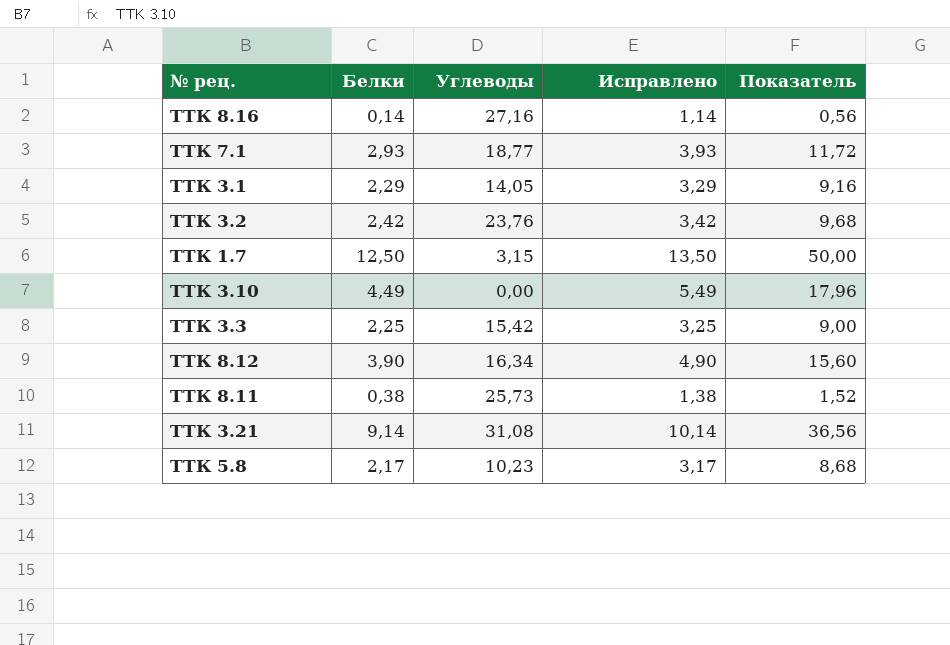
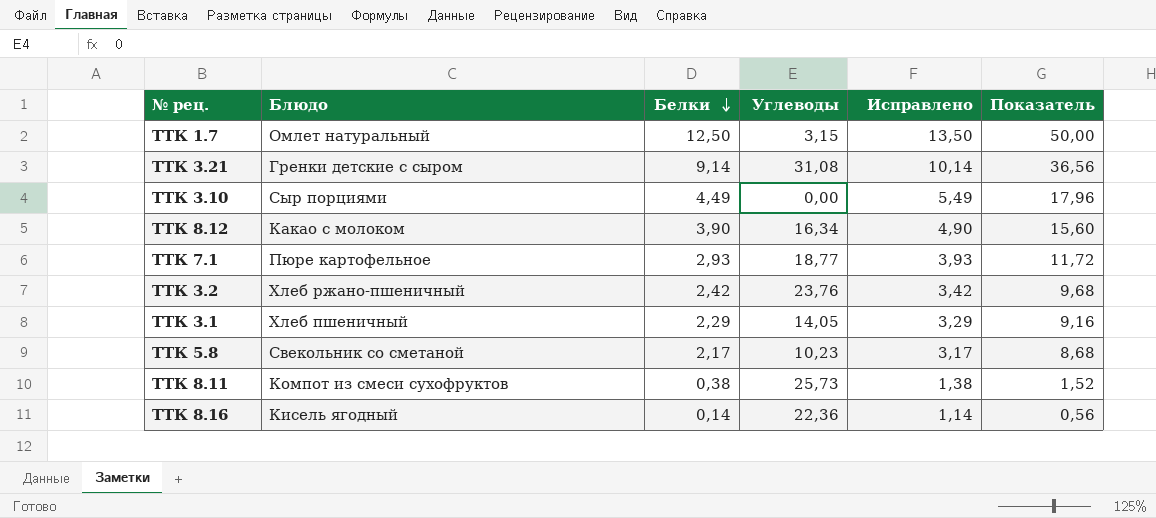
row order: none -> Белки descending
column Блюдо | position: none -> 2
row ТТК 3.3: 2,25 | 15,42 | 3,25 | 9,00 -> none
ТТК 8.16 | Углеводы: 27,16 -> 22,36

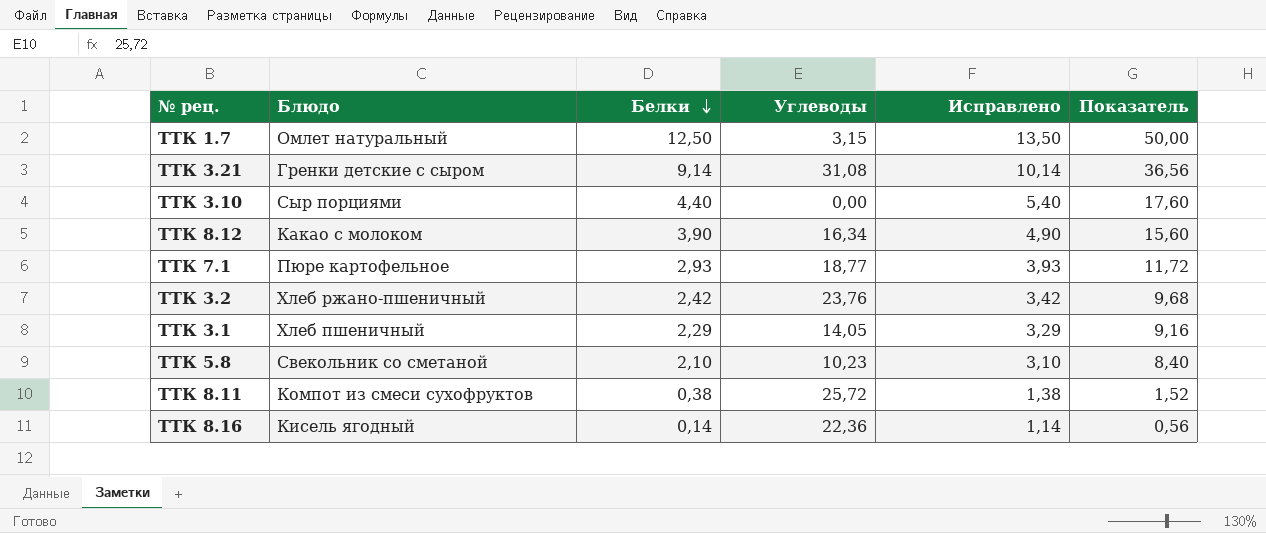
ТТК 3.10 | Белки: 4,49 -> 4,40
ТТК 3.10 | Исправлено: 5,49 -> 5,40
ТТК 3.10 | Показатель: 17,96 -> 17,60
ТТК 5.8 | Белки: 2,17 -> 2,10
ТТК 5.8 | Исправлено: 3,17 -> 3,10
ТТК 5.8 | Показатель: 8,68 -> 8,40
ТТК 8.11 | Углеводы: 25,73 -> 25,72

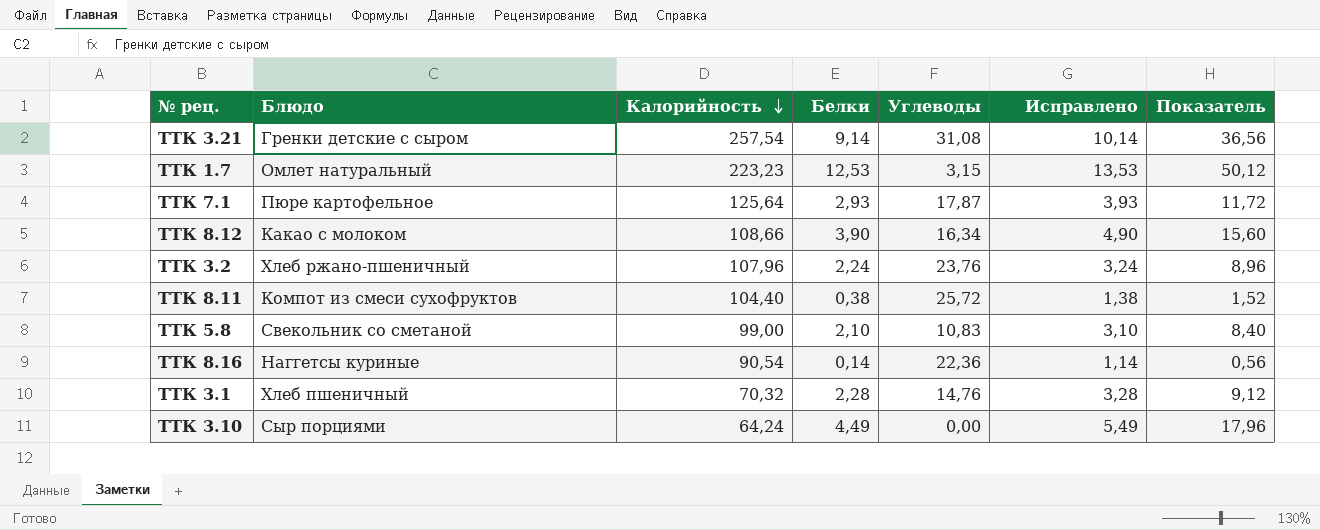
row order: Белки descending -> Калорийность descending
column Калорийность | position: none -> 3
ТТК 1.7 | Белки: 12,50 -> 12,53
ТТК 1.7 | Исправлено: 13,50 -> 13,53
ТТК 1.7 | Показатель: 50,00 -> 50,12
ТТК 7.1 | Углеводы: 18,77 -> 17,87
ТТК 3.2 | Белки: 2,42 -> 2,24
ТТК 3.2 | Исправлено: 3,42 -> 3,24
ТТК 3.2 | Показатель: 9,68 -> 8,96
ТТК 5.8 | Углеводы: 10,23 -> 10,83
ТТК 8.16 | Блюдо: Кисель ягодный -> Наггетсы куриные
ТТК 3.1 | Белки: 2,29 -> 2,28
ТТК 3.1 | Углеводы: 14,05 -> 14,76
ТТК 3.1 | Исправлено: 3,29 -> 3,28
ТТК 3.1 | Показатель: 9,16 -> 9,12
ТТК 3.10 | Белки: 4,40 -> 4,49
ТТК 3.10 | Исправлено: 5,40 -> 5,49
ТТК 3.10 | Показатель: 17,60 -> 17,96

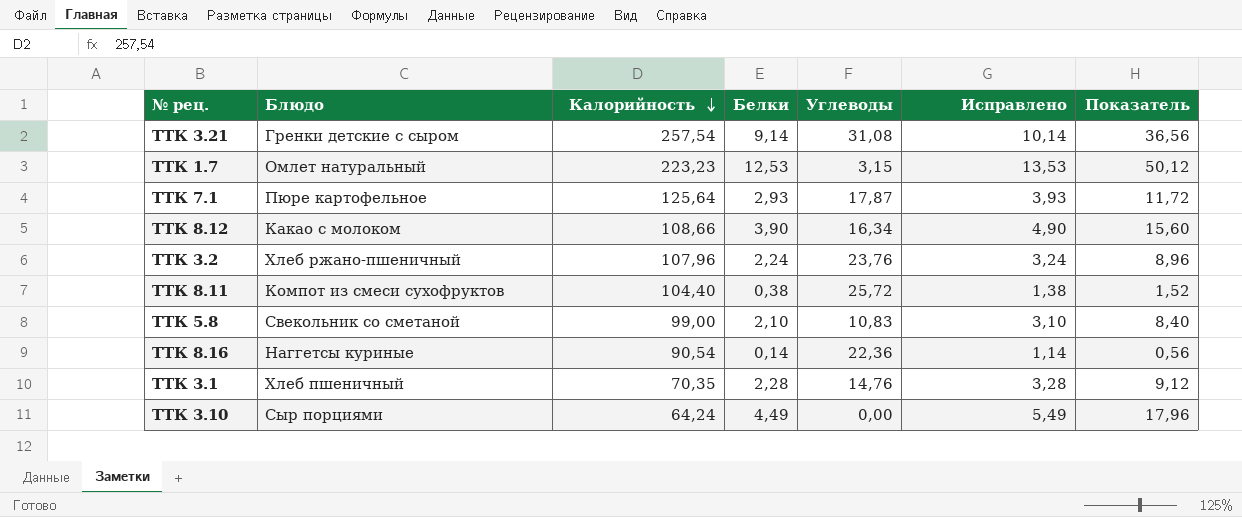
ТТК 3.1 | Калорийность: 70,32 -> 70,35

